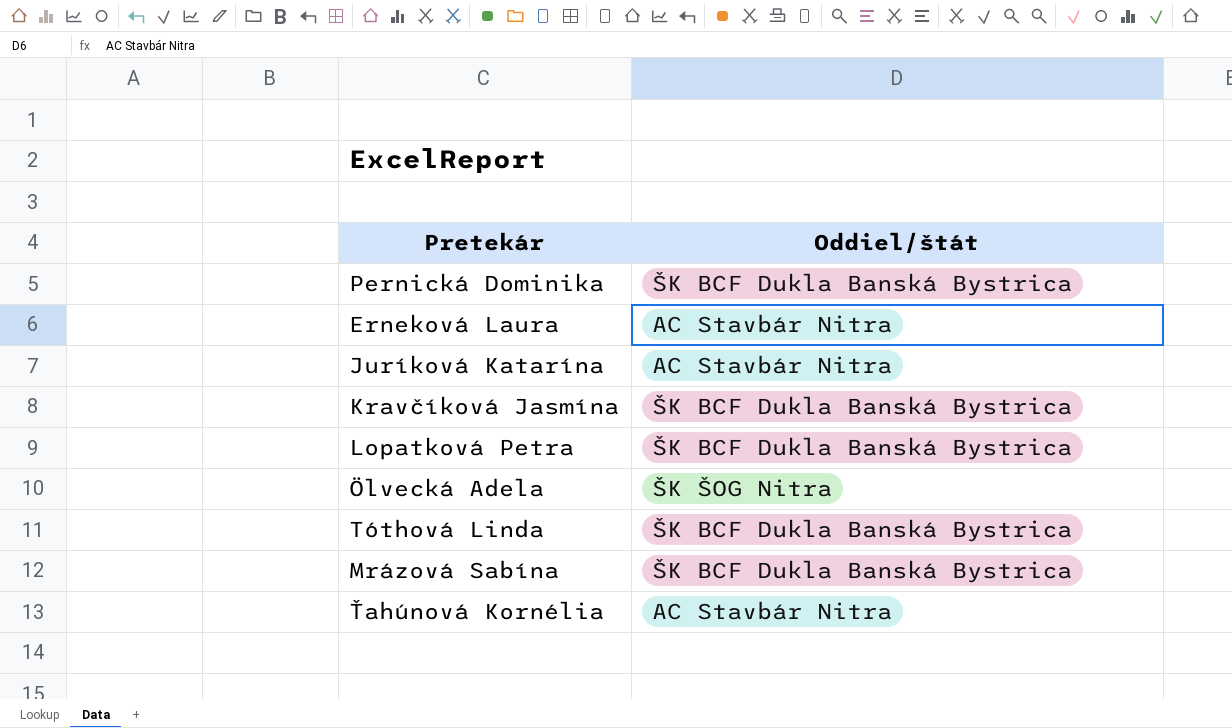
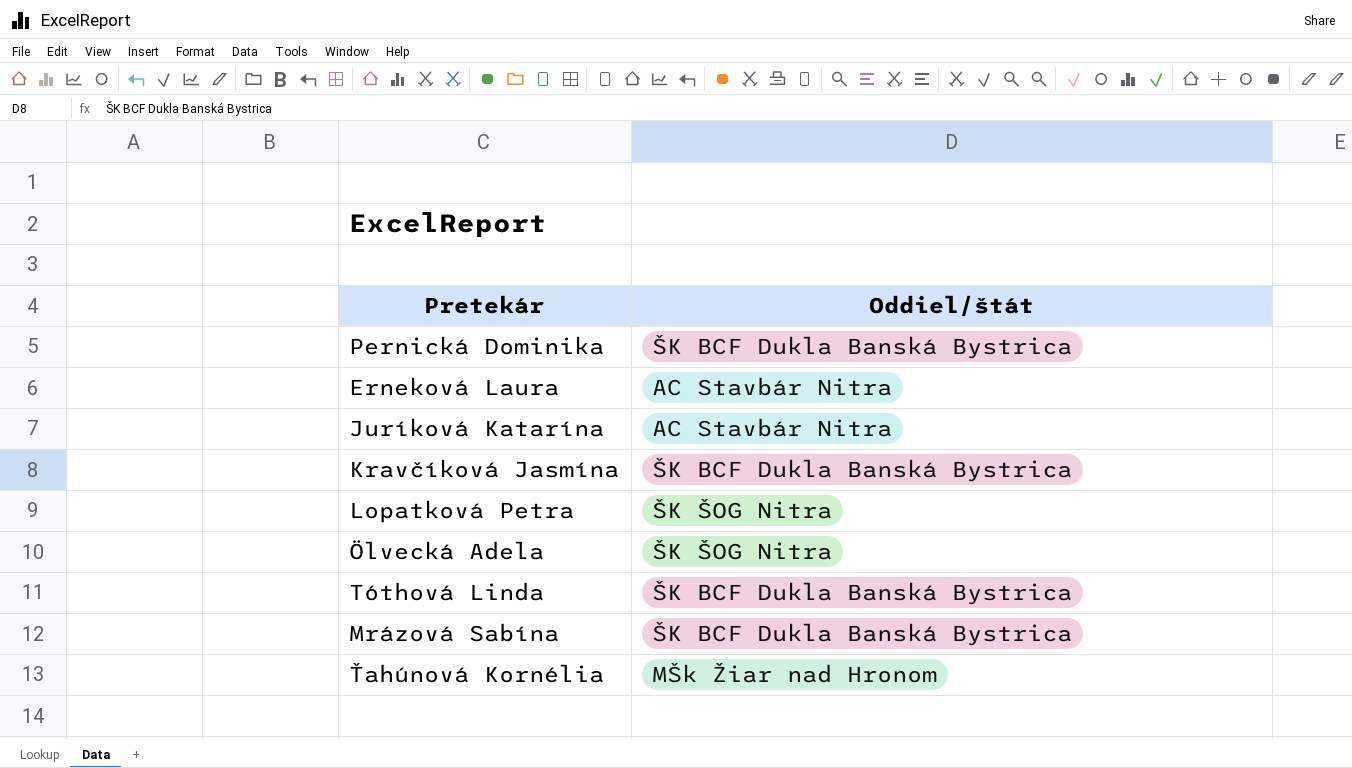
Lopatková Petra | Oddiel/štát: ŠK BCF Dukla Banská Bystrica -> ŠK ŠOG Nitra
Ťahúnová Kornélia | Oddiel/štát: AC Stavbár Nitra -> MŠk Žiar nad Hronom

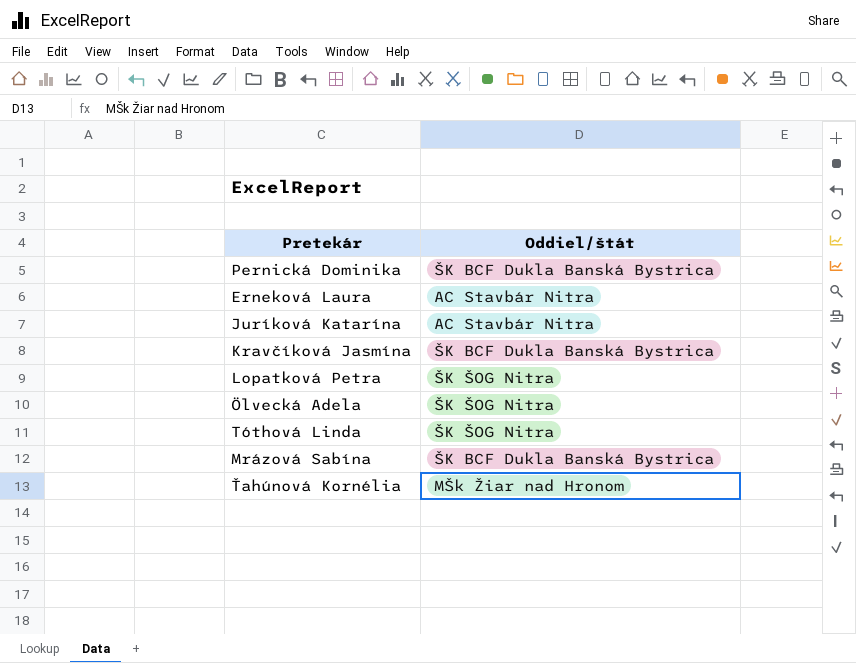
Tóthová Linda | Oddiel/štát: ŠK BCF Dukla Banská Bystrica -> ŠK ŠOG Nitra

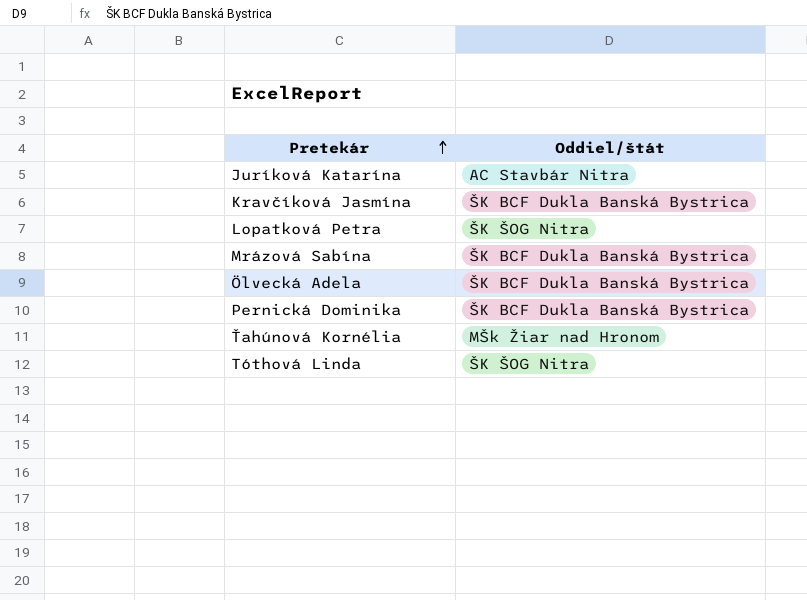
row order: none -> Pretekár ascending
row Erneková Laura: AC Stavbár Nitra -> none
Ölvecká Adela | Oddiel/štát: ŠK ŠOG Nitra -> ŠK BCF Dukla Banská Bystrica

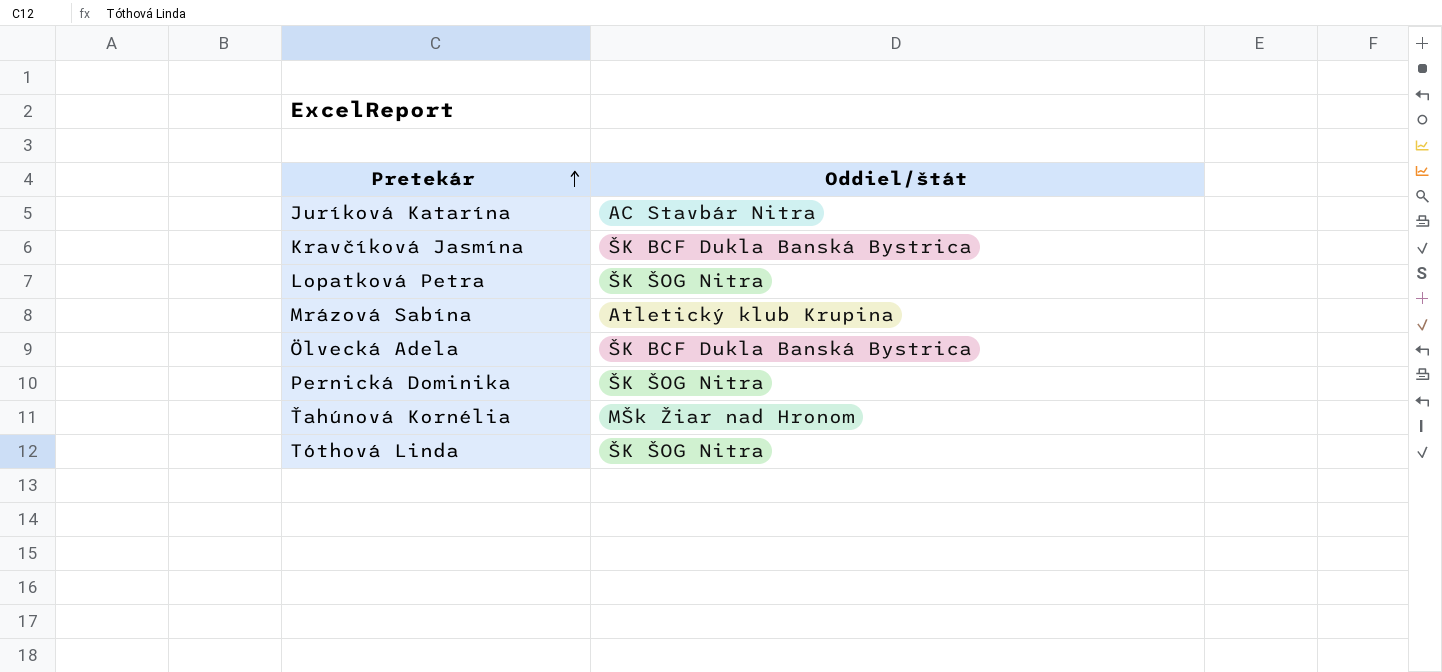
Mrázová Sabína | Oddiel/štát: ŠK BCF Dukla Banská Bystrica -> Atletický klub Krupina
Pernická Dominika | Oddiel/štát: ŠK BCF Dukla Banská Bystrica -> ŠK ŠOG Nitra

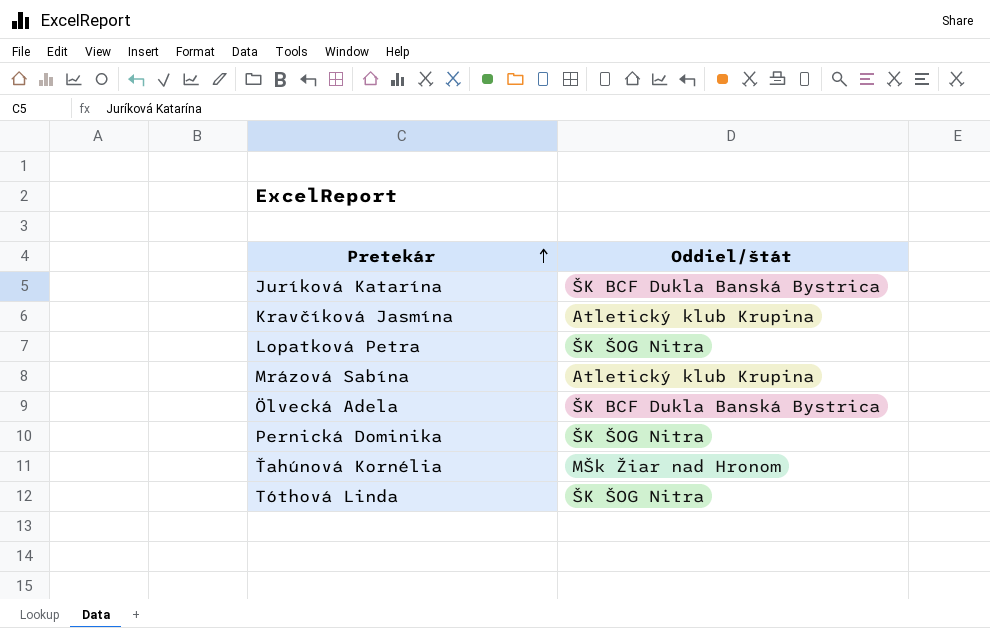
Juríková Katarína | Oddiel/štát: AC Stavbár Nitra -> ŠK BCF Dukla Banská Bystrica
Kravčíková Jasmína | Oddiel/štát: ŠK BCF Dukla Banská Bystrica -> Atletický klub Krupina

